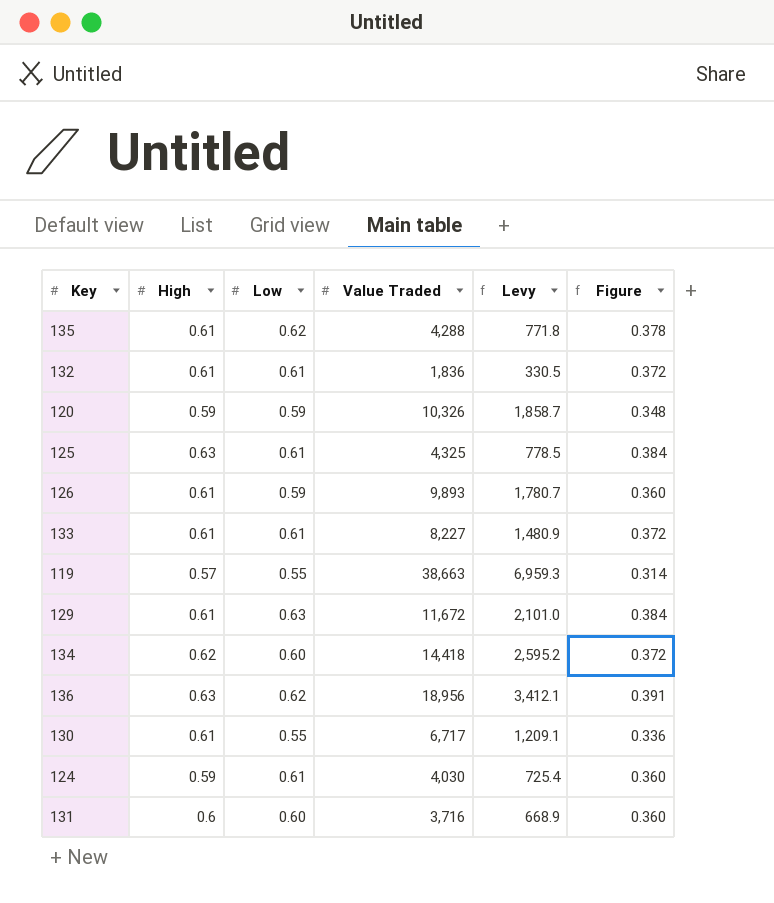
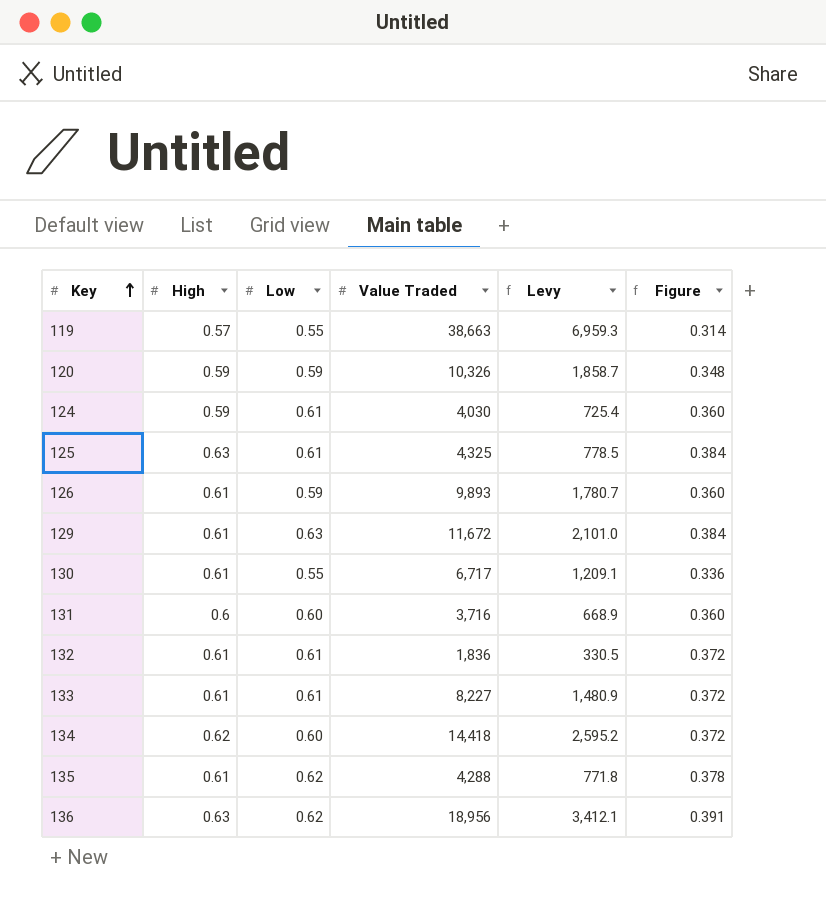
row order: none -> Key ascending

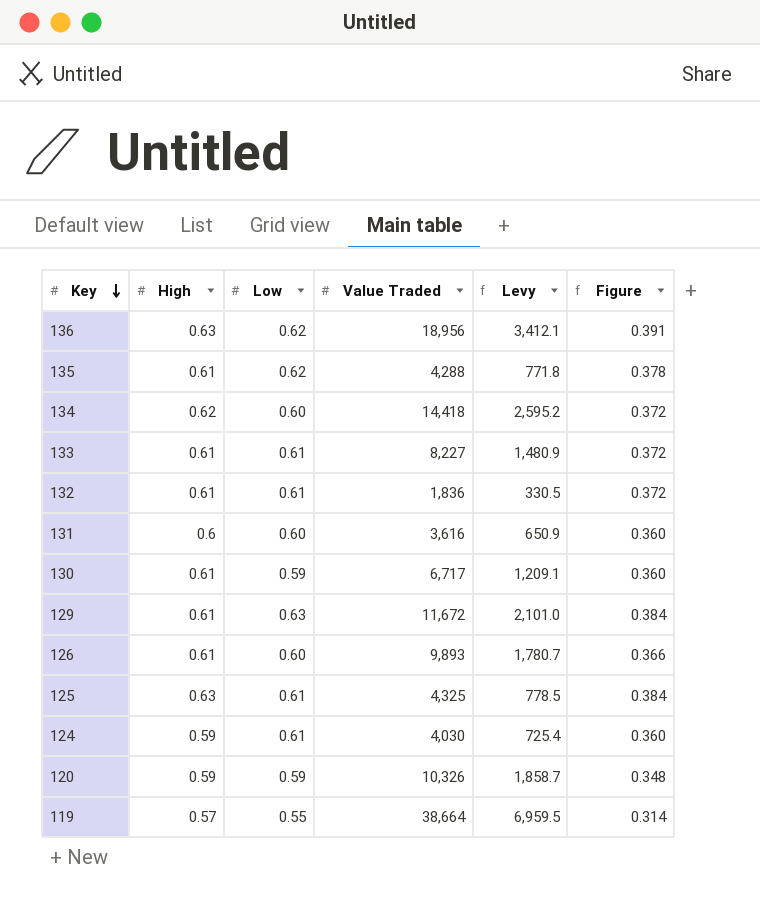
row order: Key ascending -> Key descending
131 | Value Traded: 3,716 -> 3,616
131 | Levy: 668.9 -> 650.9
130 | Low: 0.55 -> 0.59
130 | Figure: 0.336 -> 0.360
126 | Low: 0.59 -> 0.60
126 | Figure: 0.360 -> 0.366
119 | Value Traded: 38,663 -> 38,664
119 | Levy: 6,959.3 -> 6,959.5

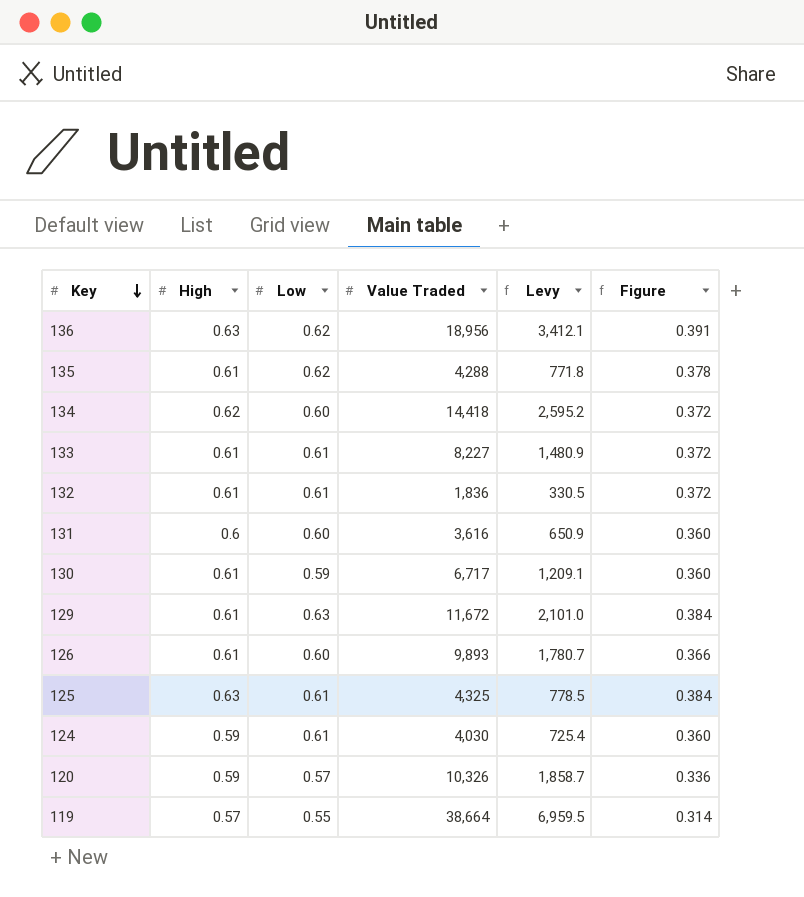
120 | Low: 0.59 -> 0.57
120 | Figure: 0.348 -> 0.336

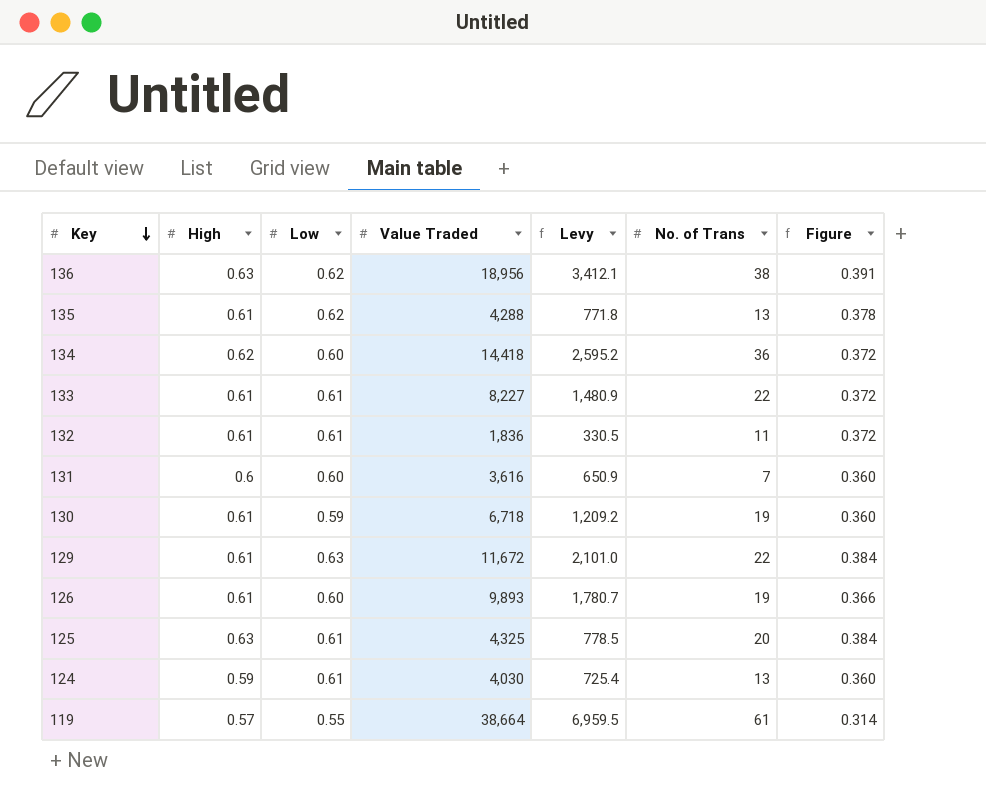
column No. of Trans | position: none -> 6
row 120: 0.59 | 0.57 | 10,326 | 1,858.7 | 0.336 -> none
130 | Value Traded: 6,717 -> 6,718
130 | Levy: 1,209.1 -> 1,209.2

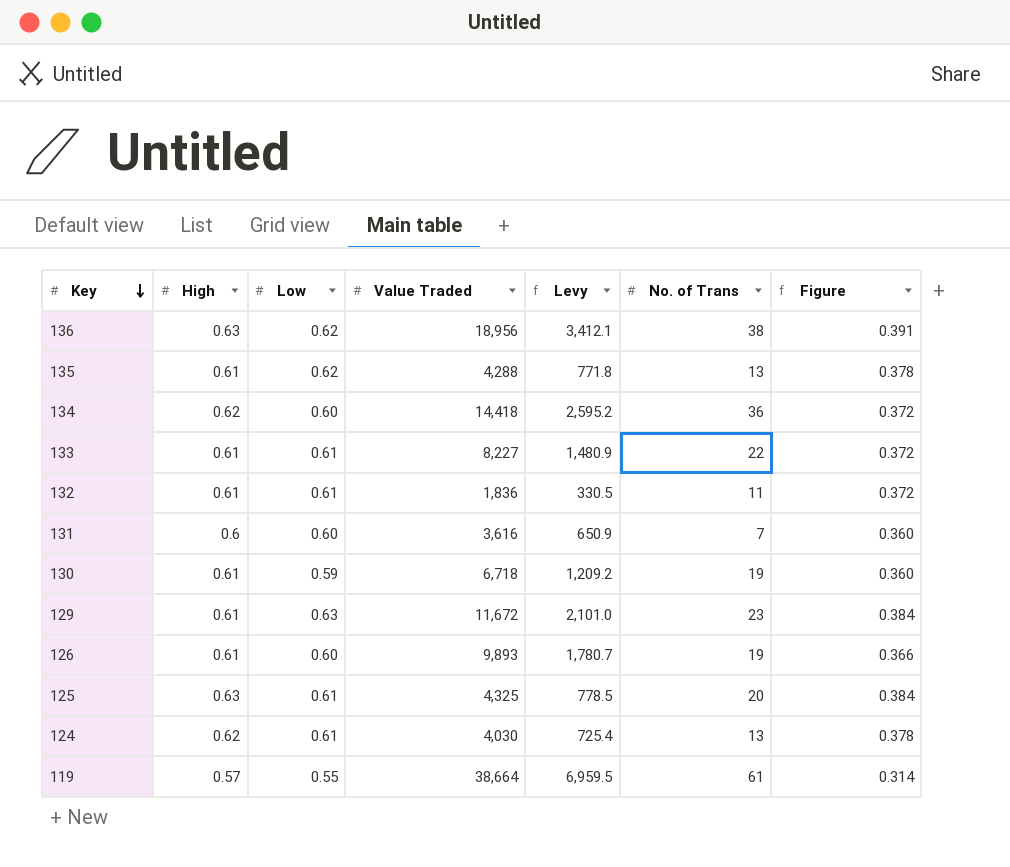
129 | No. of Trans: 22 -> 23
124 | High: 0.59 -> 0.62
124 | Figure: 0.360 -> 0.378

